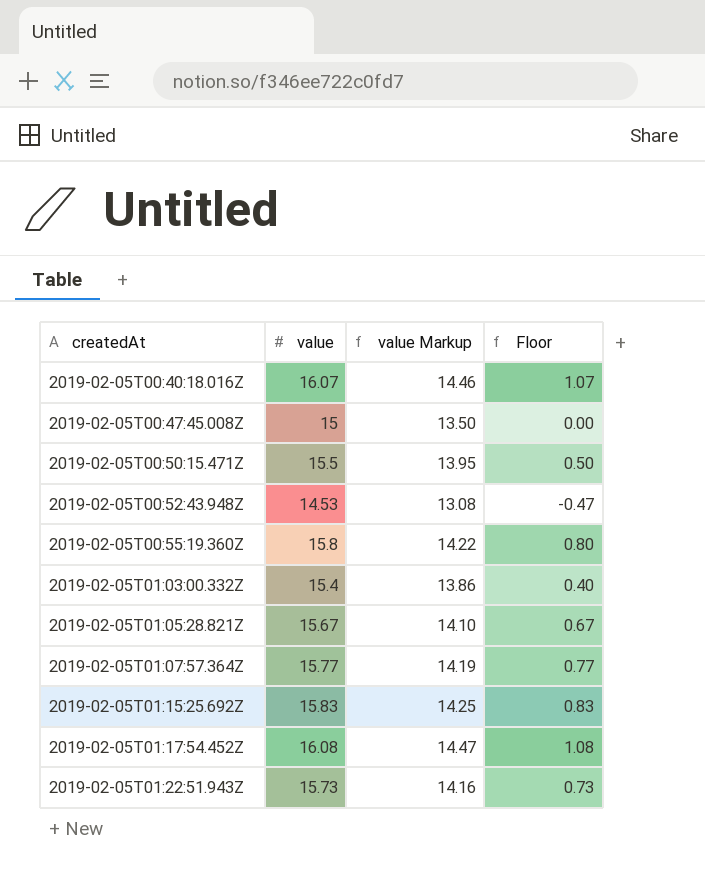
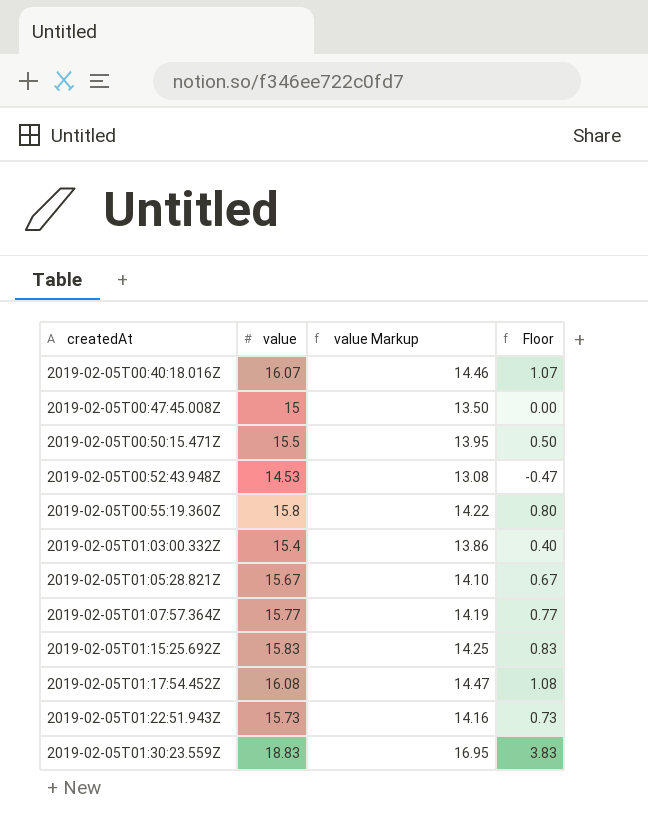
row 2019-02-05T01:30:23.559Z: none -> 18.83 | 16.95 | 3.83

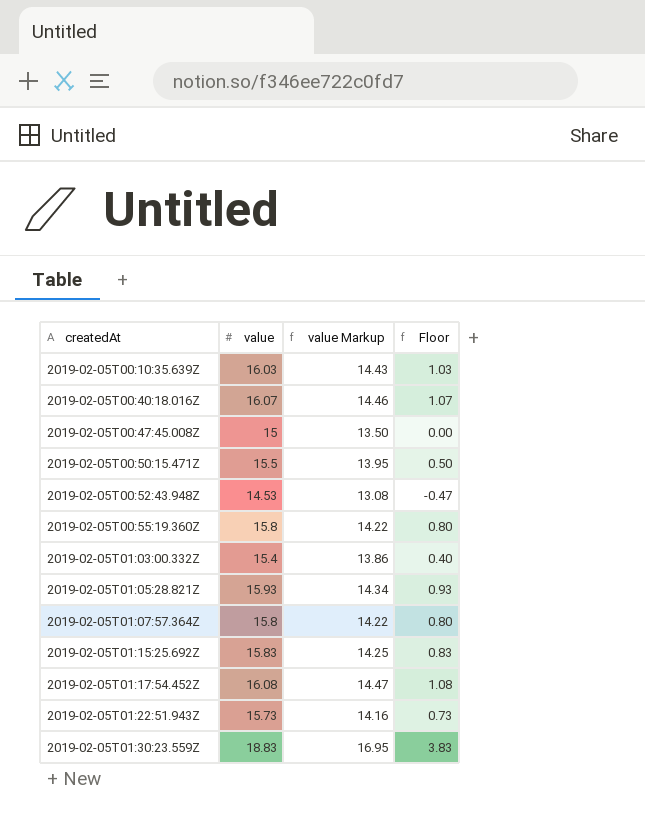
row 2019-02-05T00:10:35.639Z: none -> 16.03 | 14.43 | 1.03
2019-02-05T01:05:28.821Z | value: 15.67 -> 15.93
2019-02-05T01:05:28.821Z | value Markup: 14.10 -> 14.34
2019-02-05T01:05:28.821Z | Floor: 0.67 -> 0.93
2019-02-05T01:07:57.364Z | value: 15.77 -> 15.8
2019-02-05T01:07:57.364Z | value Markup: 14.19 -> 14.22
2019-02-05T01:07:57.364Z | Floor: 0.77 -> 0.80

